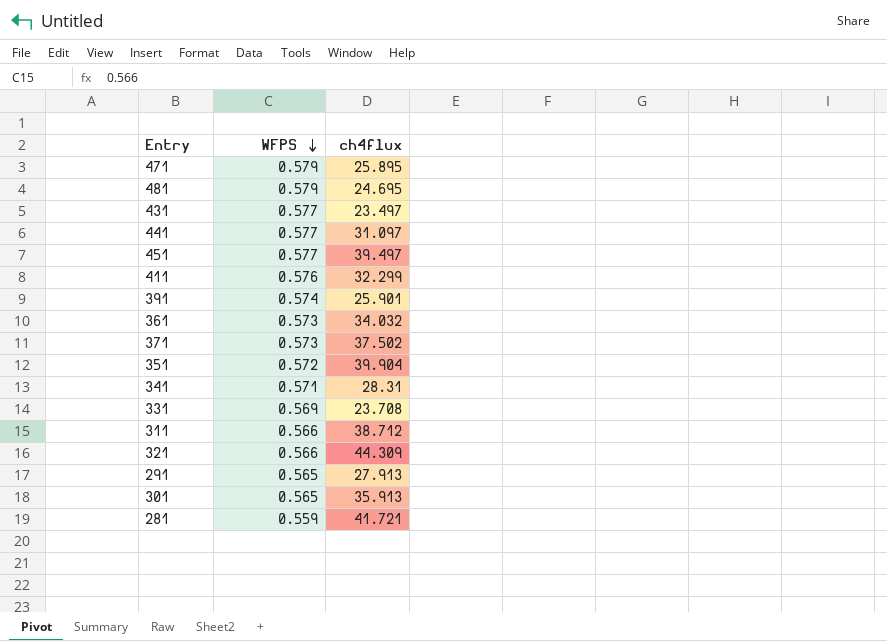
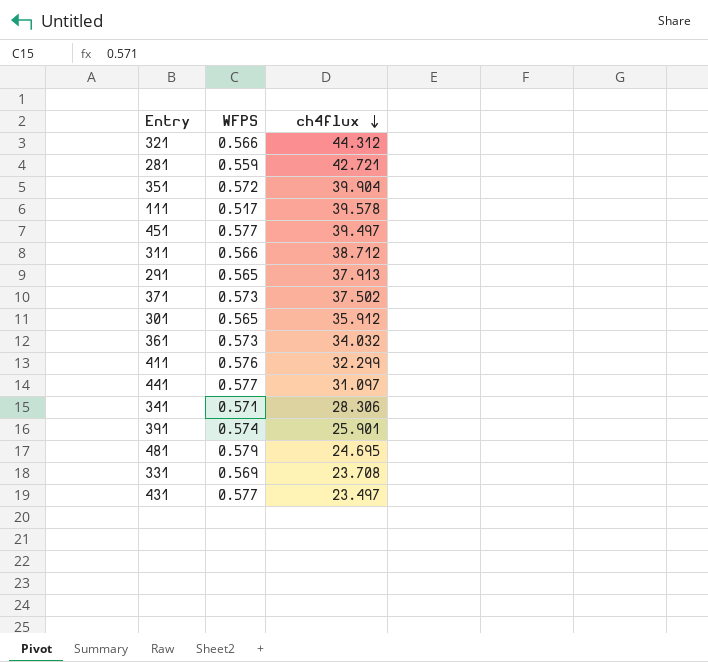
row order: WFPS descending -> ch4flux descending
row 471: 0.579 | 25.895 -> none
321 | ch4flux: 44.309 -> 44.312
281 | ch4flux: 41.721 -> 42.721
row 111: none -> 0.517 | 39.578
291 | ch4flux: 27.913 -> 37.913
301 | ch4flux: 35.913 -> 35.912
341 | ch4flux: 28.31 -> 28.306

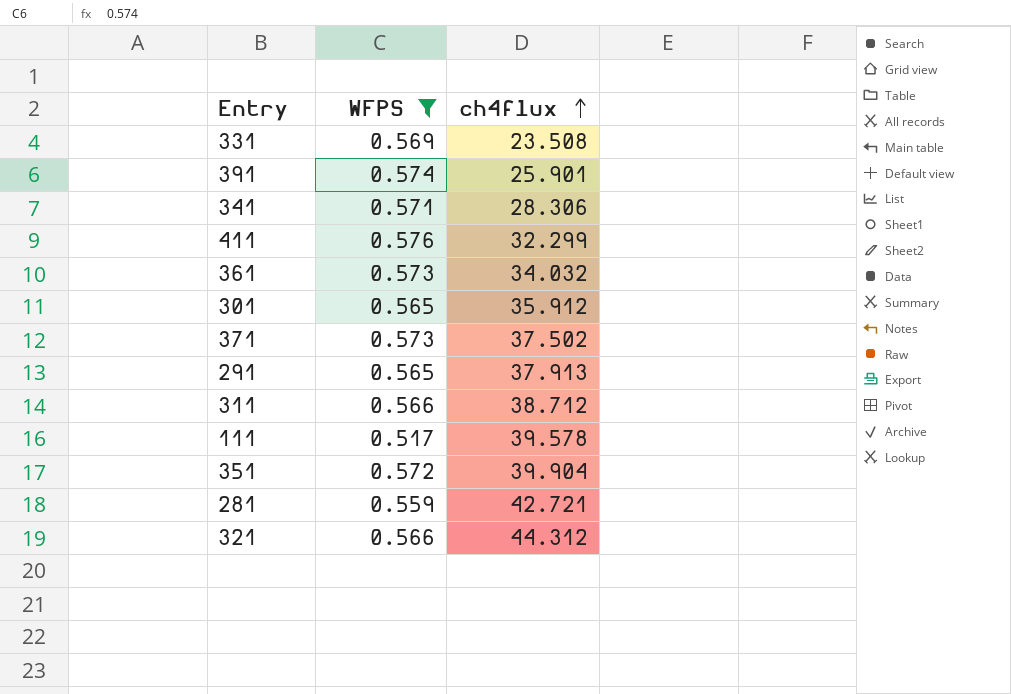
filter: none -> WFPS <= 0.576
row order: ch4flux descending -> ch4flux ascending
331 | ch4flux: 23.708 -> 23.508

